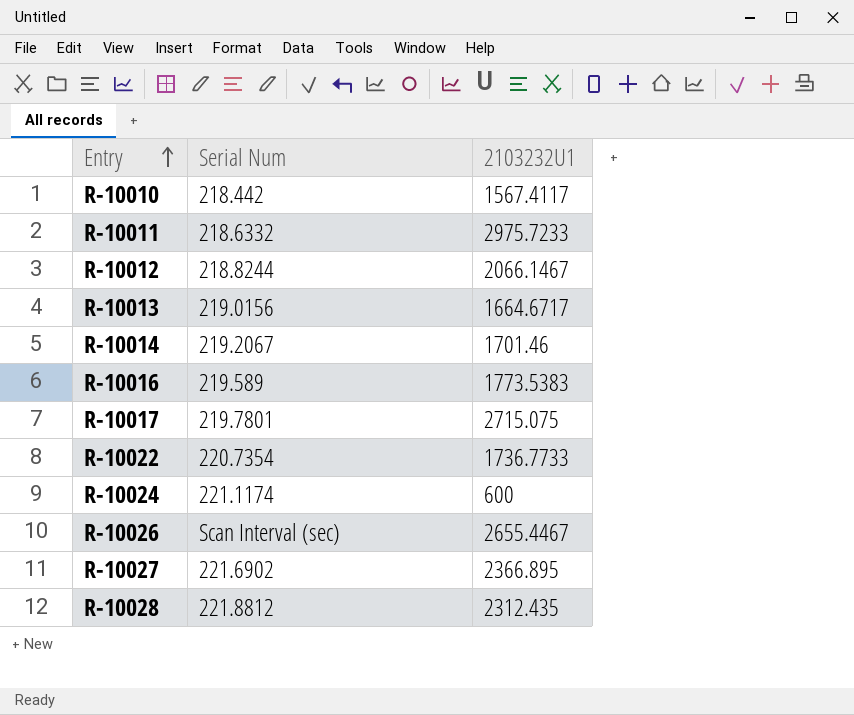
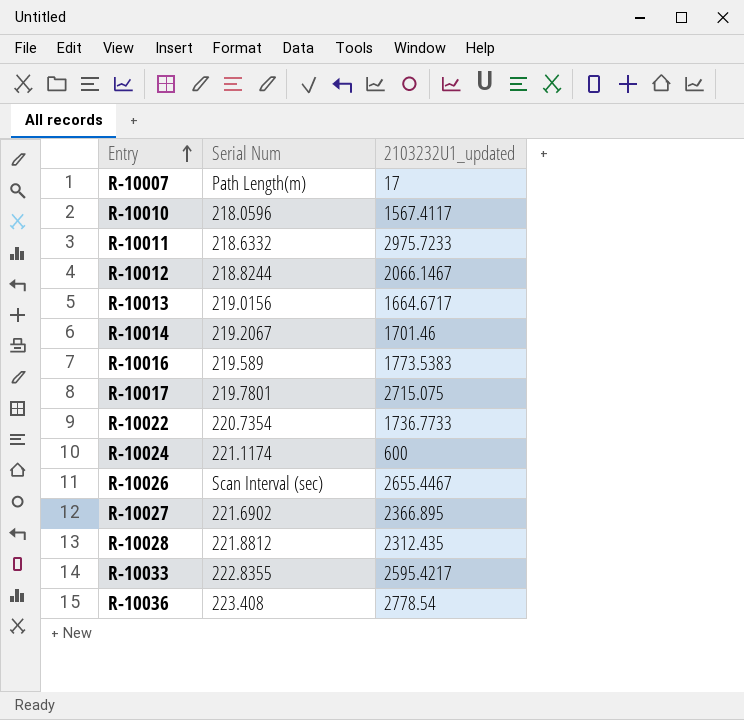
column name: 2103232U1 -> 2103232U1_updated
row R-10007: none -> Path Length(m) | 17
R-10010 | Serial Num: 218.442 -> 218.0596
row R-10033: none -> 222.8355 | 2595.4217
row R-10036: none -> 223.408 | 2778.54

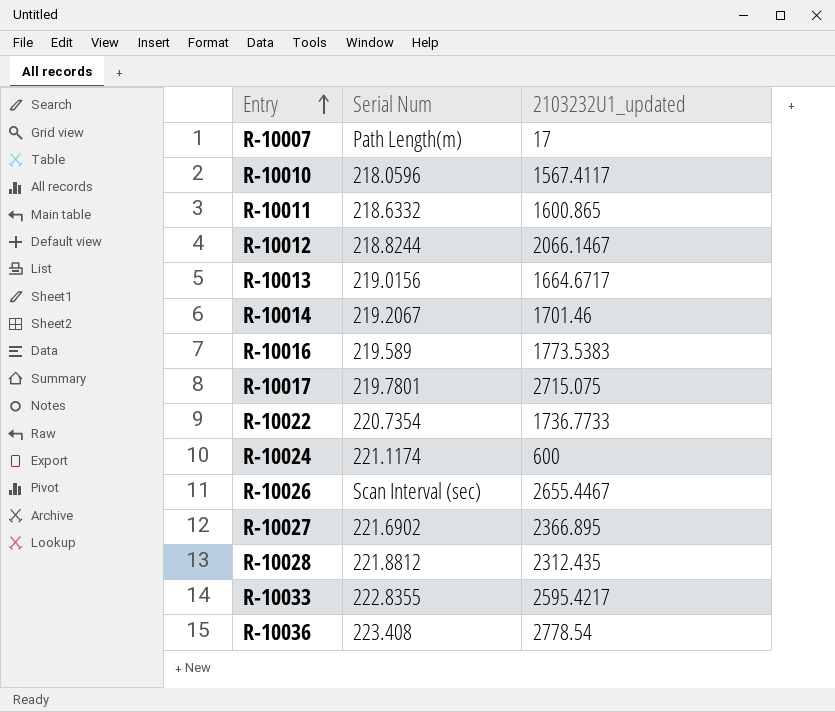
R-10011 | 2103232U1_updated: 2975.7233 -> 1600.865

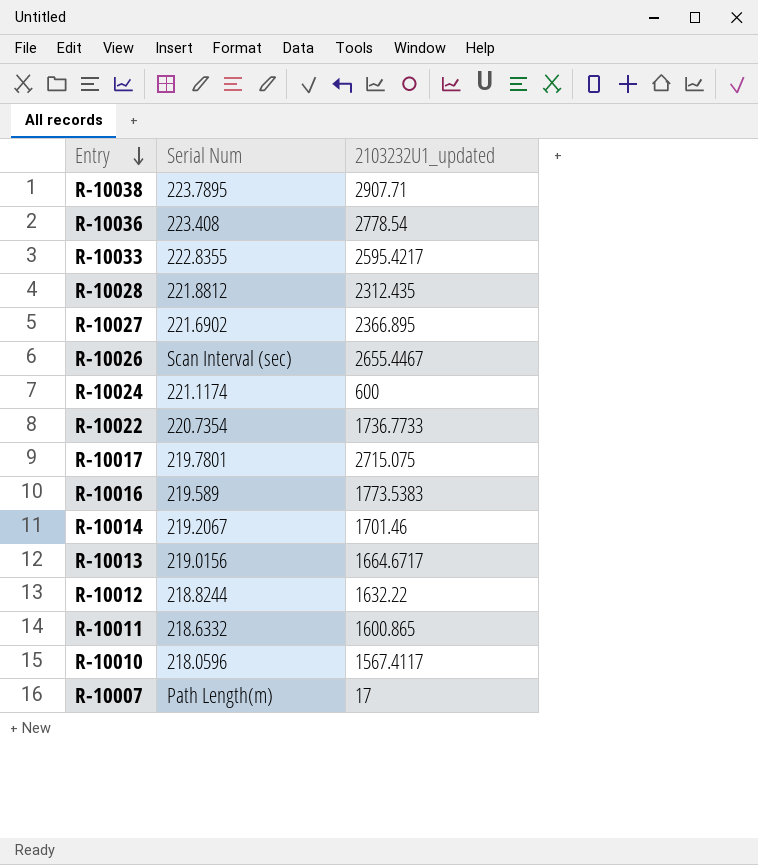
row order: Entry ascending -> Entry descending
row R-10038: none -> 223.7895 | 2907.71
R-10012 | 2103232U1_updated: 2066.1467 -> 1632.22

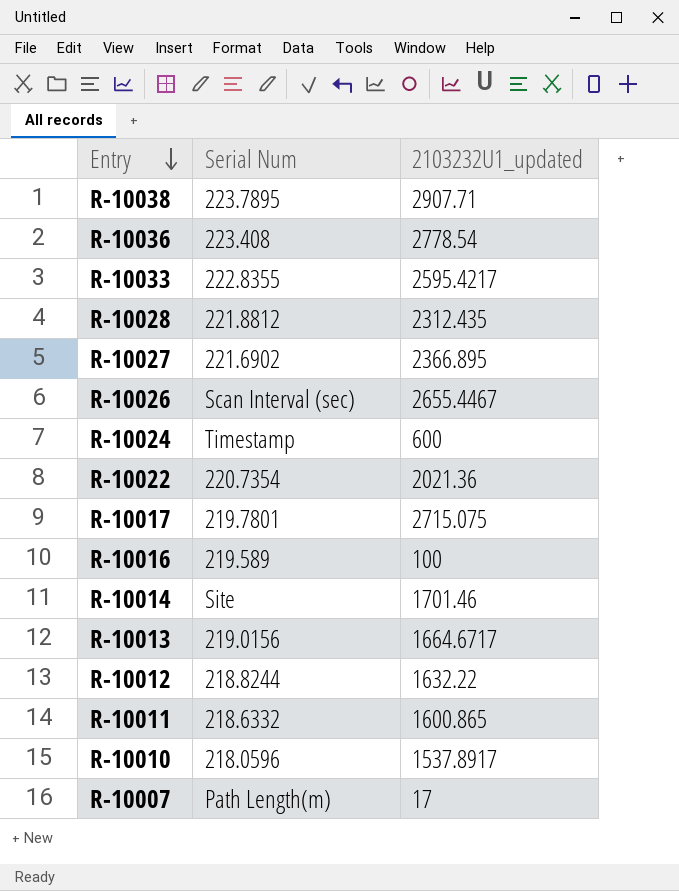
R-10024 | Serial Num: 221.1174 -> Timestamp
R-10022 | 2103232U1_updated: 1736.7733 -> 2021.36
R-10016 | 2103232U1_updated: 1773.5383 -> 100
R-10014 | Serial Num: 219.2067 -> Site
R-10010 | 2103232U1_updated: 1567.4117 -> 1537.8917

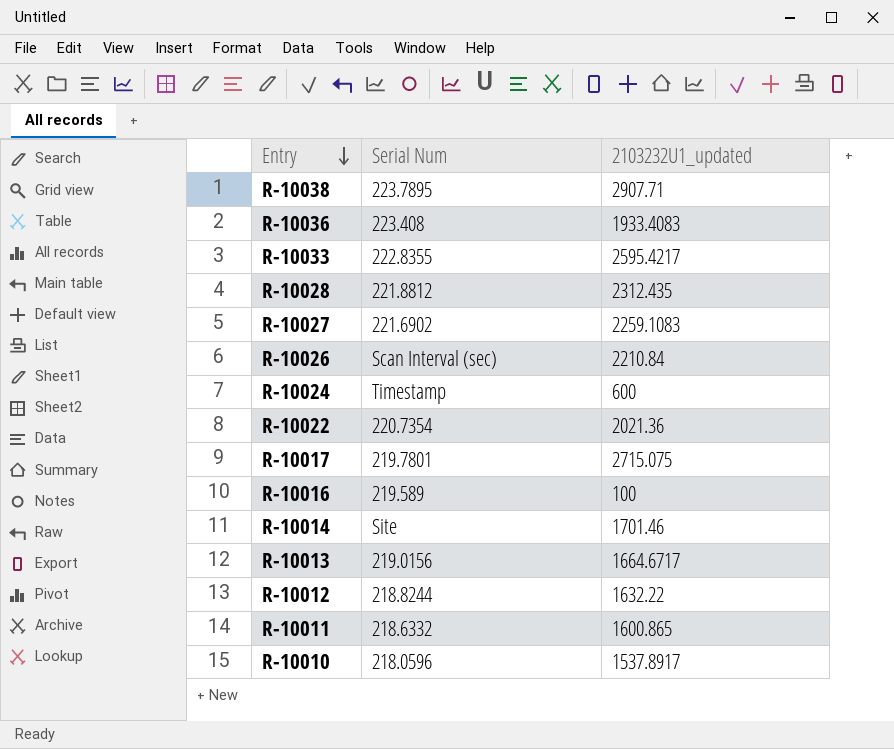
row R-10007: Path Length(m) | 17 -> none
R-10036 | 2103232U1_updated: 2778.54 -> 1933.4083
R-10027 | 2103232U1_updated: 2366.895 -> 2259.1083
R-10026 | 2103232U1_updated: 2655.4467 -> 2210.84

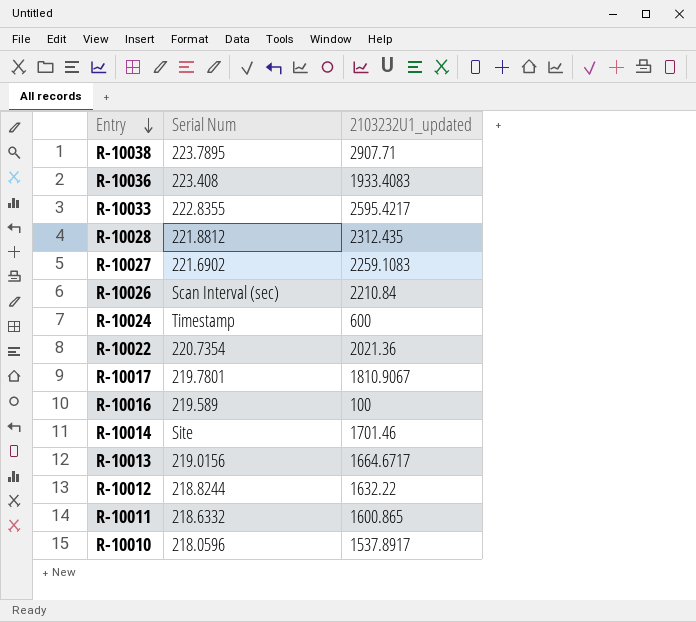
R-10017 | 2103232U1_updated: 2715.075 -> 1810.9067

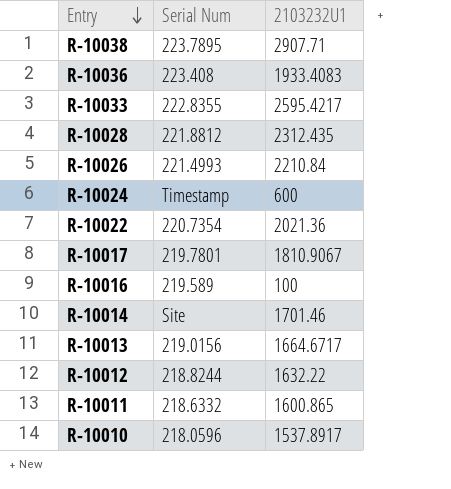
column name: 2103232U1_updated -> 2103232U1
row R-10027: 221.6902 | 2259.1083 -> none
R-10026 | Serial Num: Scan Interval (sec) -> 221.4993

